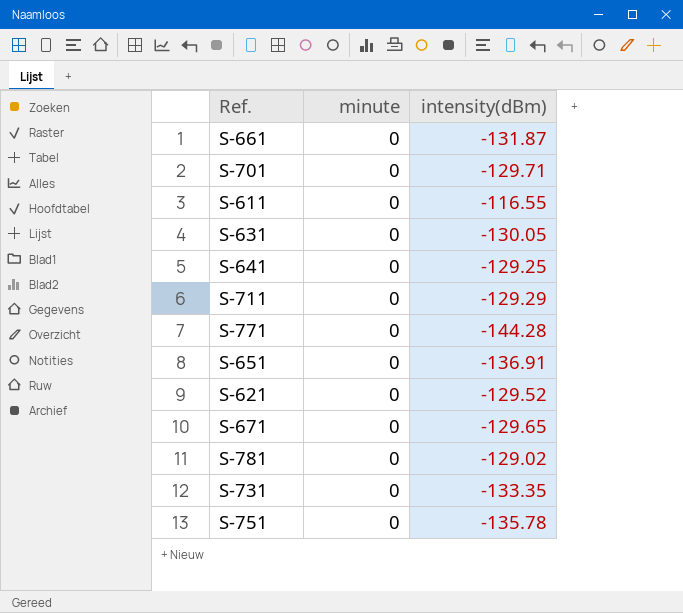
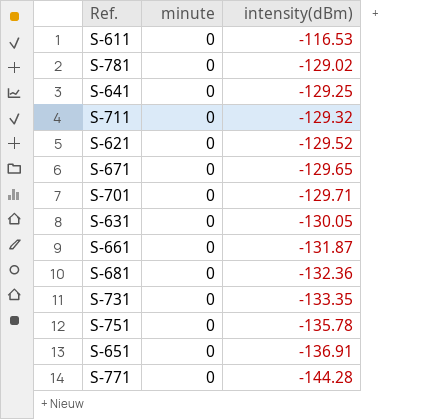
row order: none -> intensity(dBm) descending
S-611 | intensity(dBm): -116.55 -> -116.53
S-711 | intensity(dBm): -129.29 -> -129.32
row S-681: none -> 0 | -132.36

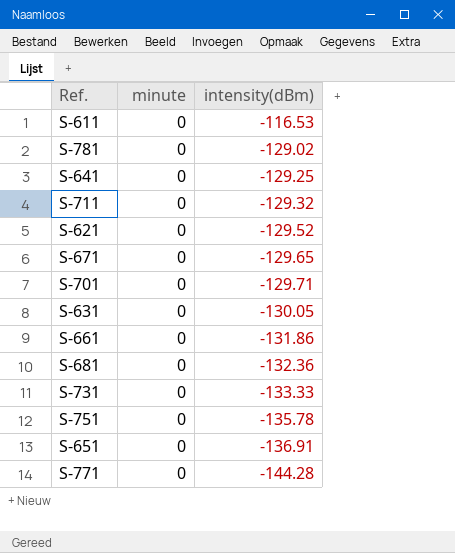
S-661 | intensity(dBm): -131.87 -> -131.86
S-731 | intensity(dBm): -133.35 -> -133.33

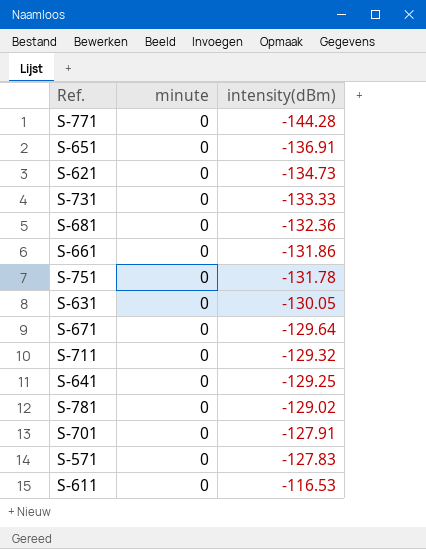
row order: intensity(dBm) descending -> intensity(dBm) ascending
S-621 | intensity(dBm): -129.52 -> -134.73
S-751 | intensity(dBm): -135.78 -> -131.78
S-671 | intensity(dBm): -129.65 -> -129.64
S-701 | intensity(dBm): -129.71 -> -127.91
row S-571: none -> 0 | -127.83

